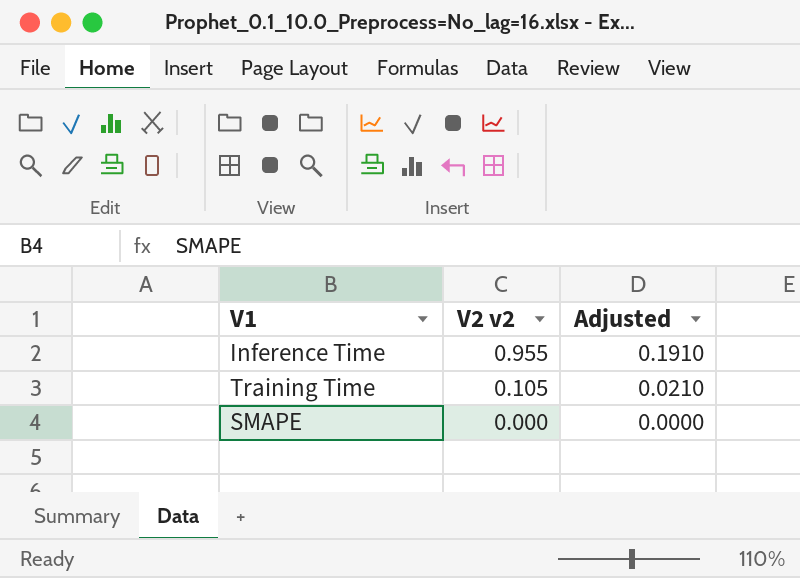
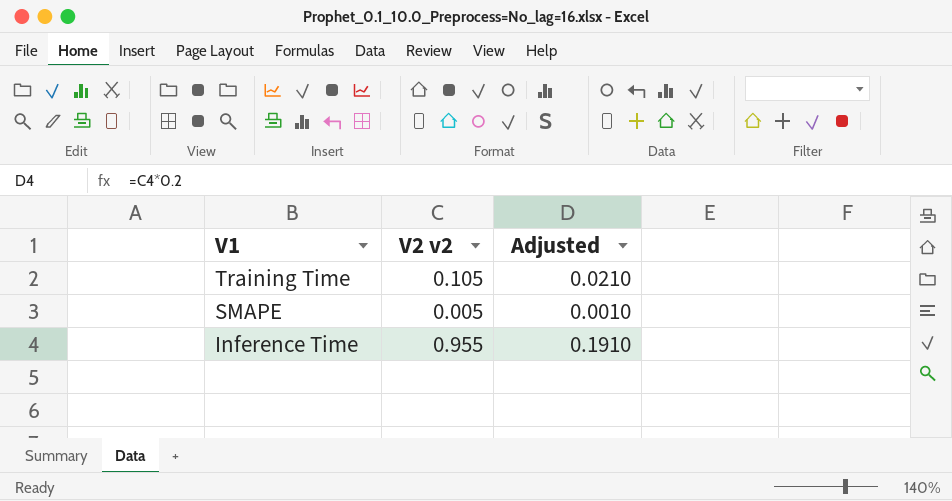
row order: V2 v2 descending -> V1 descending
SMAPE | V2 v2: 0.000 -> 0.005
SMAPE | Adjusted: 0.0000 -> 0.0010

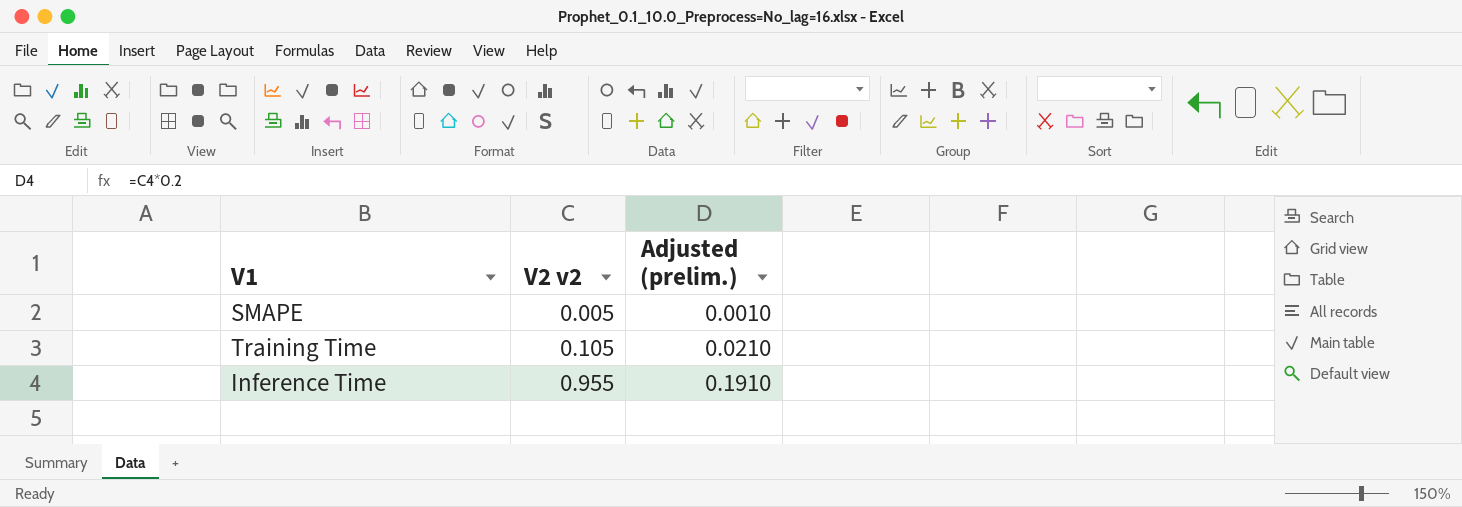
row order: V1 descending -> V2 v2 ascending
column name: Adjusted -> Adjusted (prelim.)

